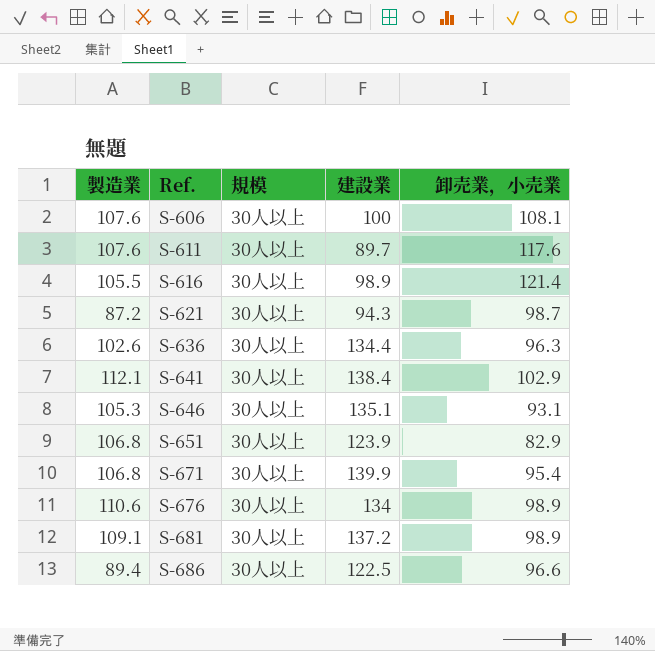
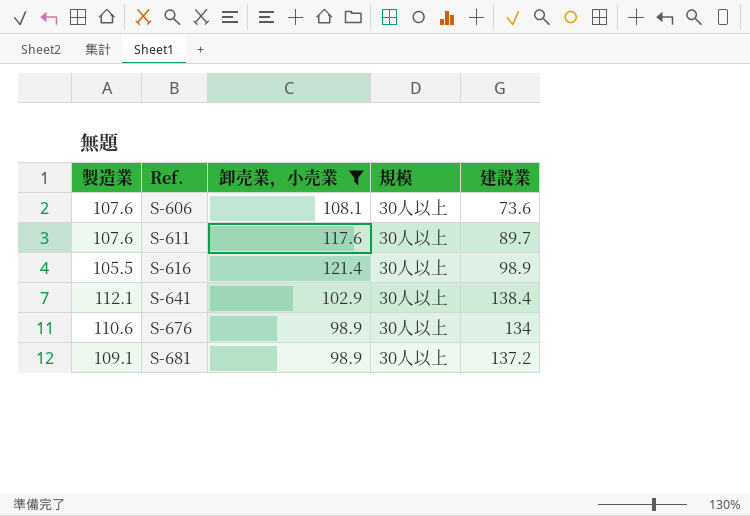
filter: none -> 卸売業，小売業 >= 98.9
column 卸売業，小売業 | position: 5 -> 3
S-606 | 建設業: 100 -> 73.6

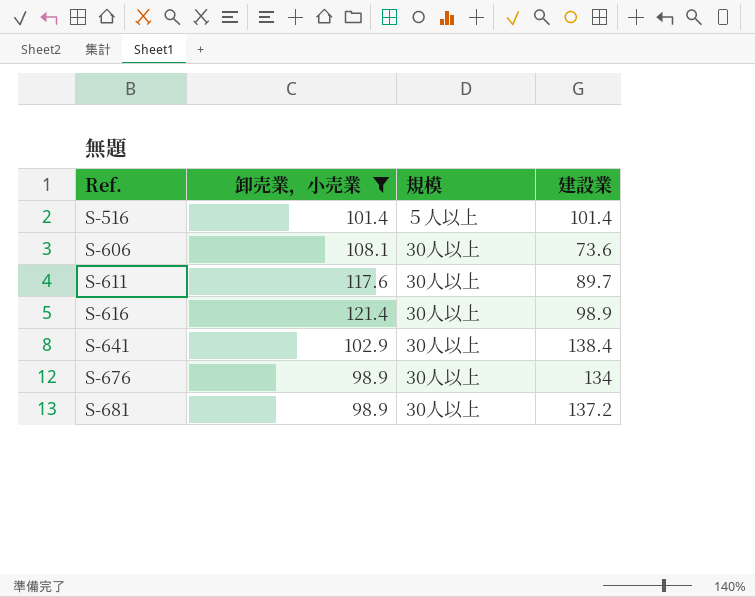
column 製造業 | position: 1 -> none
row S-516: none -> 101.4 | ５人以上 | 101.4

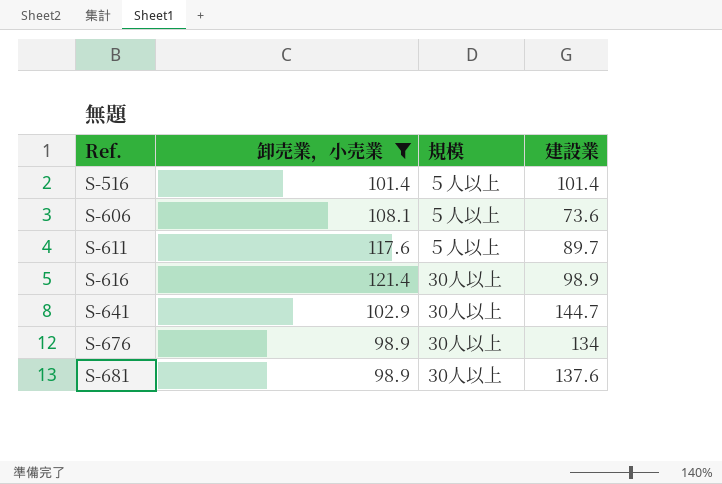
S-606 | 規模: 30人以上 -> ５人以上
S-611 | 規模: 30人以上 -> ５人以上
S-641 | 建設業: 138.4 -> 144.7
S-681 | 建設業: 137.2 -> 137.6

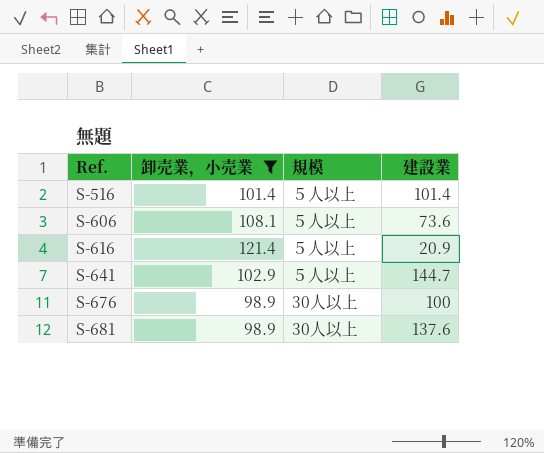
row S-611: 117.6 | ５人以上 | 89.7 -> none
S-616 | 規模: 30人以上 -> ５人以上
S-616 | 建設業: 98.9 -> 20.9
S-641 | 規模: 30人以上 -> ５人以上
S-676 | 建設業: 134 -> 100

